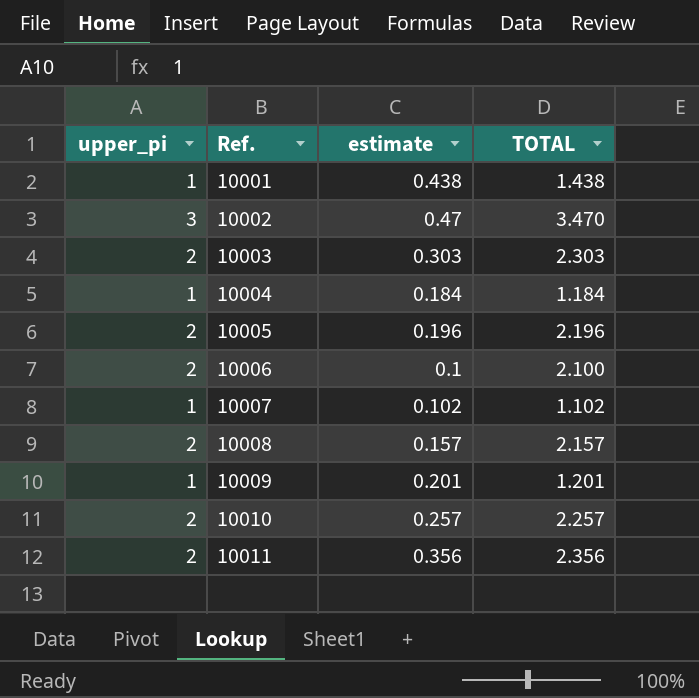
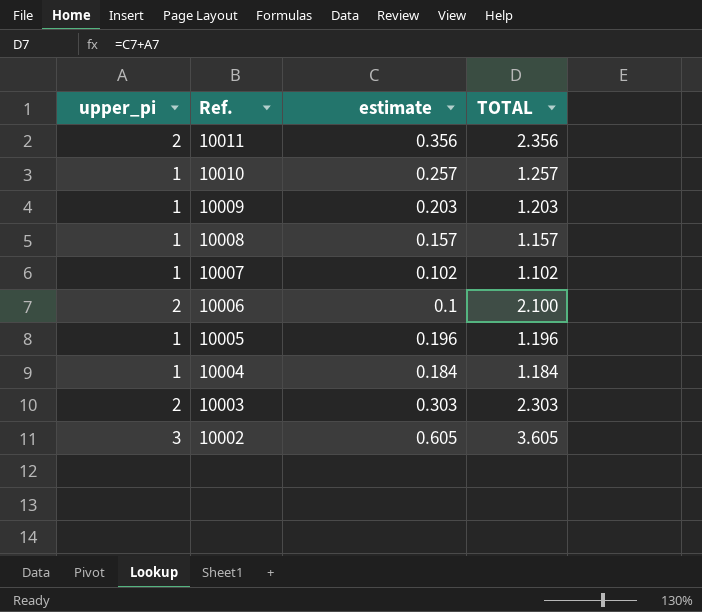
row order: Ref. ascending -> Ref. descending
row 10001: 1 | 0.438 | 1.438 -> none
10010 | upper_pi: 2 -> 1
10010 | TOTAL: 2.257 -> 1.257
10009 | estimate: 0.201 -> 0.203
10009 | TOTAL: 1.201 -> 1.203
10008 | upper_pi: 2 -> 1
10008 | TOTAL: 2.157 -> 1.157
10005 | upper_pi: 2 -> 1
10005 | TOTAL: 2.196 -> 1.196
10002 | estimate: 0.47 -> 0.605
10002 | TOTAL: 3.470 -> 3.605

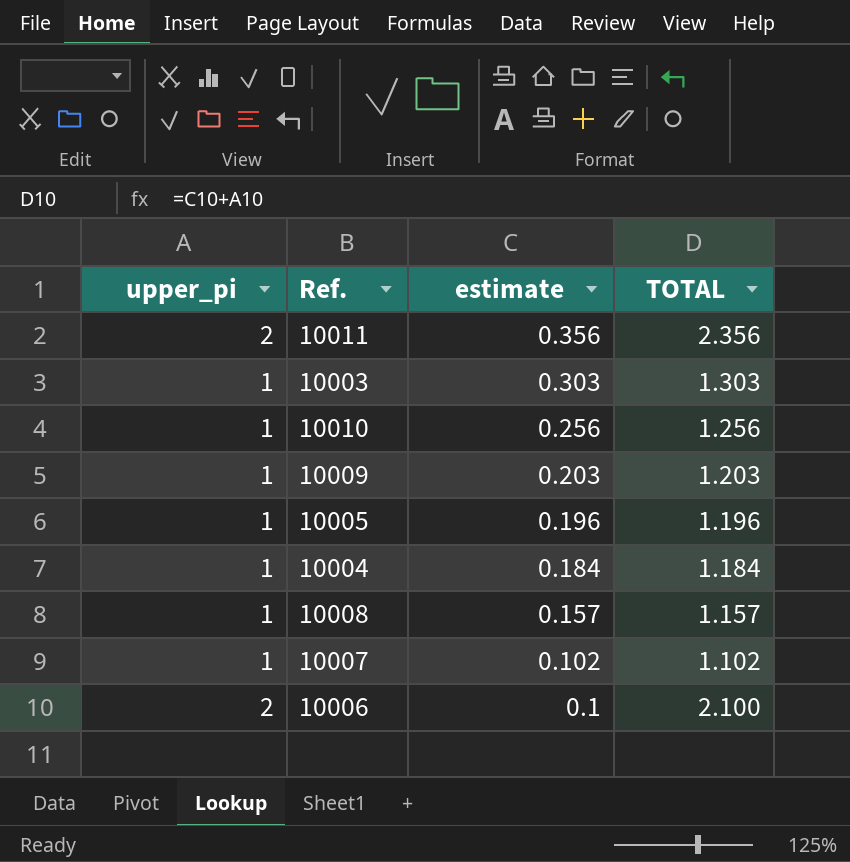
row order: Ref. descending -> estimate descending
row 10002: 3 | 0.605 | 3.605 -> none
10003 | upper_pi: 2 -> 1
10003 | TOTAL: 2.303 -> 1.303
10010 | estimate: 0.257 -> 0.256
10010 | TOTAL: 1.257 -> 1.256

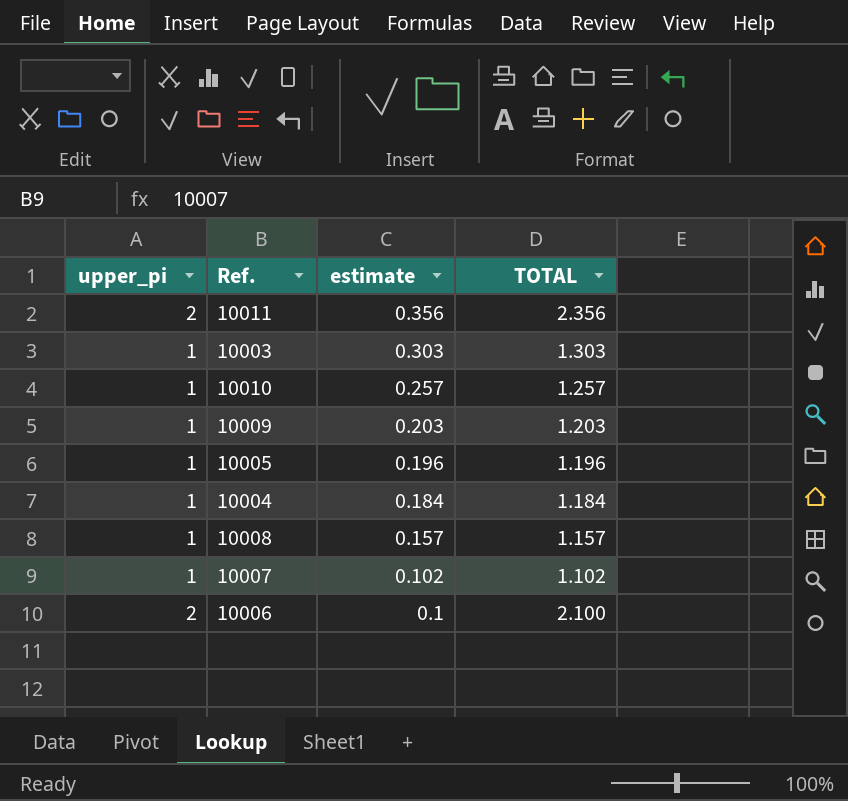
10010 | estimate: 0.256 -> 0.257
10010 | TOTAL: 1.256 -> 1.257

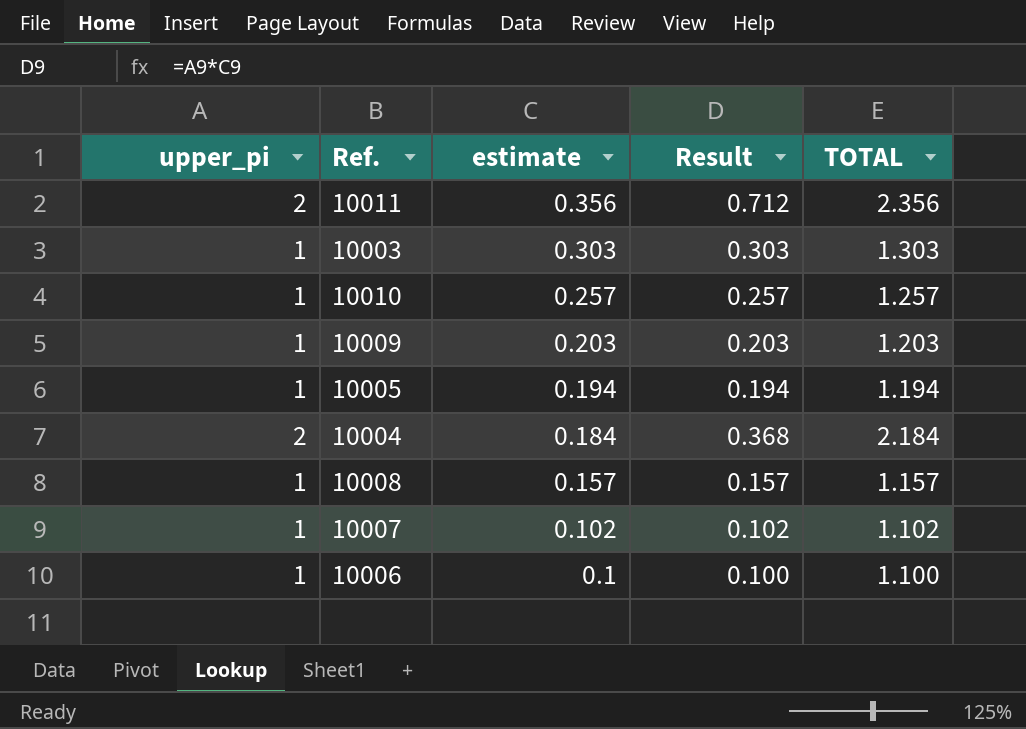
column Result | formula: none -> [upper_pi] * [estimate]
10005 | estimate: 0.196 -> 0.194
10005 | TOTAL: 1.196 -> 1.194
10004 | upper_pi: 1 -> 2
10004 | TOTAL: 1.184 -> 2.184
10006 | upper_pi: 2 -> 1
10006 | TOTAL: 2.100 -> 1.100

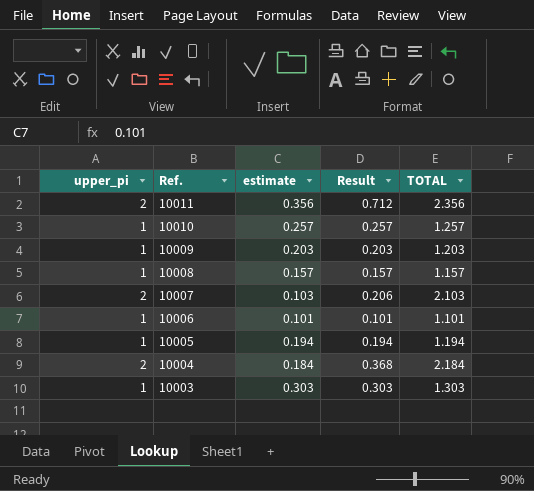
row order: estimate descending -> Ref. descending
10007 | upper_pi: 1 -> 2
10007 | estimate: 0.102 -> 0.103
10007 | Result: 0.102 -> 0.206
10007 | TOTAL: 1.102 -> 2.103
10006 | estimate: 0.1 -> 0.101
10006 | Result: 0.100 -> 0.101
10006 | TOTAL: 1.100 -> 1.101

